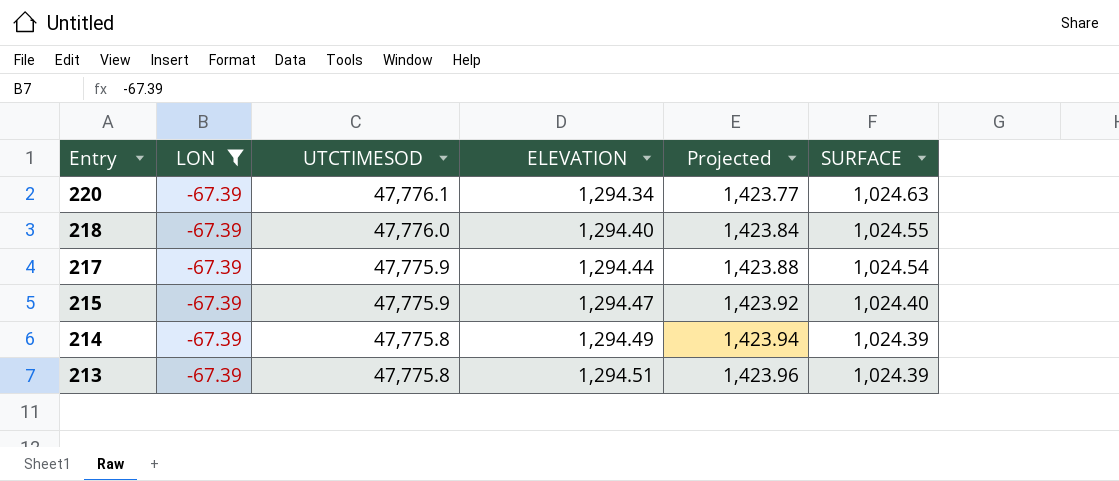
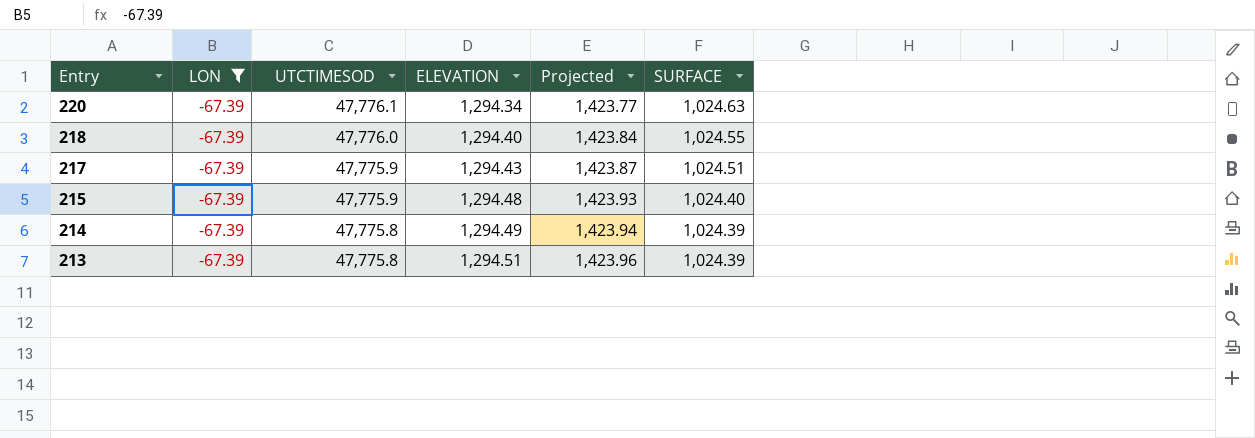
217 | ELEVATION: 1,294.44 -> 1,294.43
217 | Projected: 1,423.88 -> 1,423.87
217 | SURFACE: 1,024.54 -> 1,024.51
215 | ELEVATION: 1,294.47 -> 1,294.48
215 | Projected: 1,423.92 -> 1,423.93

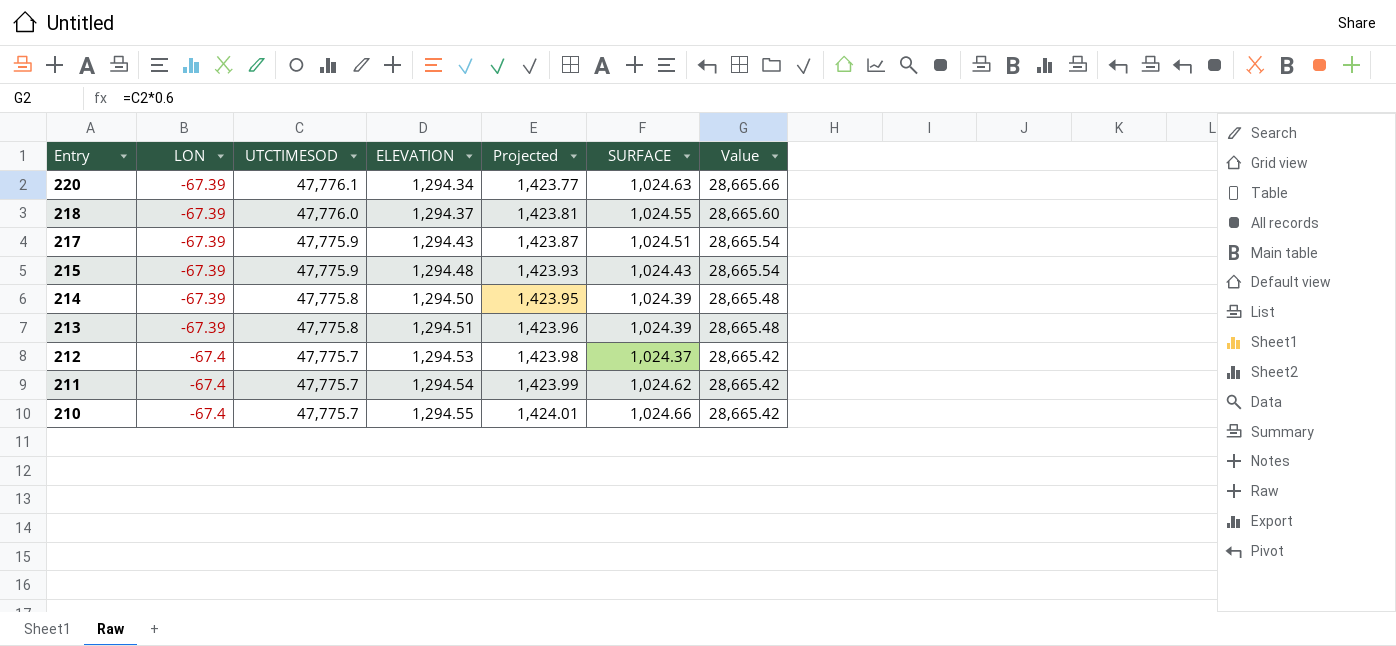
filter: LON = -67.39 -> none
column Value | formula: none -> [UTCTIMESOD] * 0.6
218 | ELEVATION: 1,294.40 -> 1,294.37
218 | Projected: 1,423.84 -> 1,423.81
215 | SURFACE: 1,024.40 -> 1,024.43
214 | ELEVATION: 1,294.49 -> 1,294.50
214 | Projected: 1,423.94 -> 1,423.95

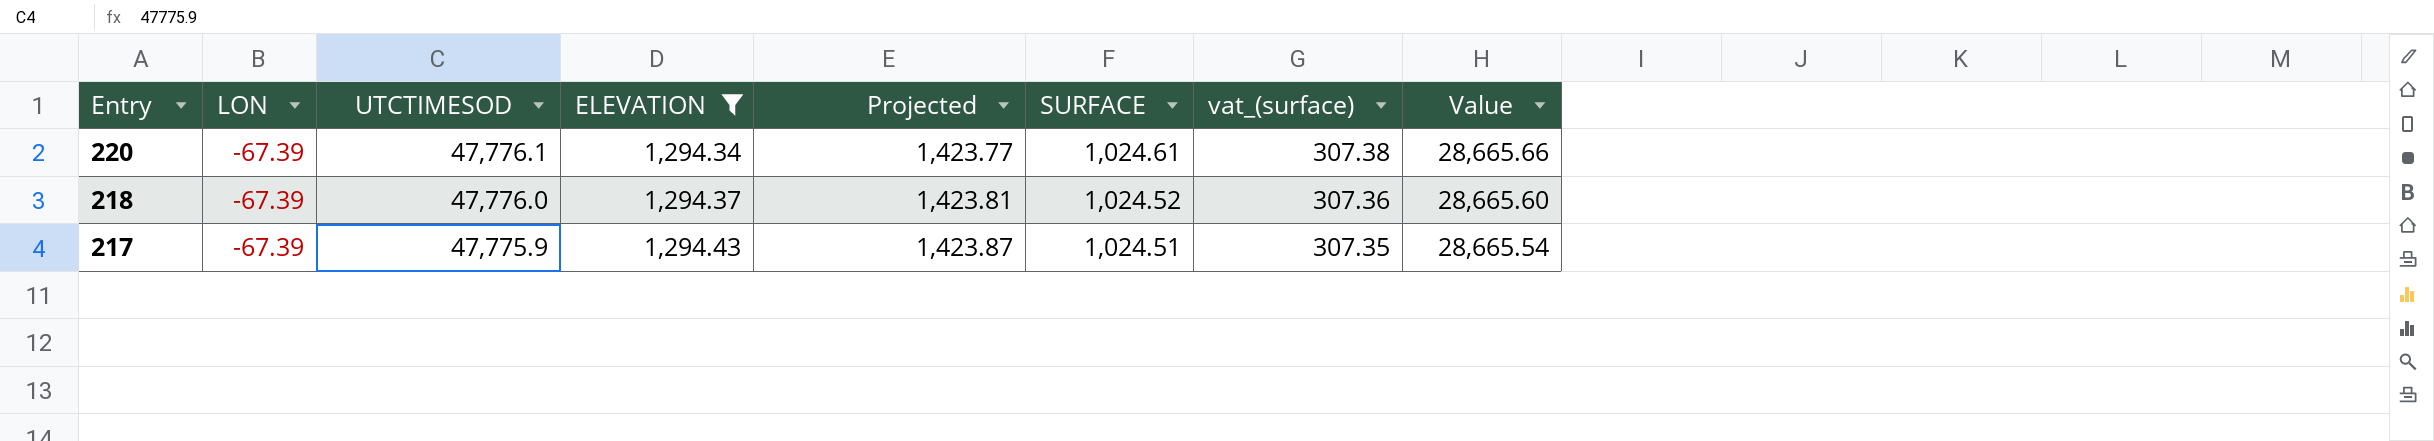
filter: none -> ELEVATION <= 1,294.43
column vat_(surface) | formula: none -> [SURFACE] * 0.3
220 | SURFACE: 1,024.63 -> 1,024.61
218 | SURFACE: 1,024.55 -> 1,024.52

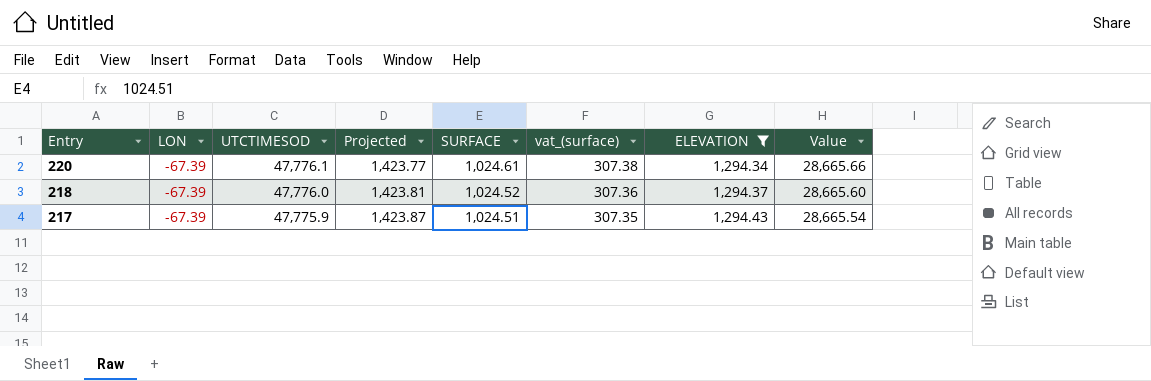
column ELEVATION | position: 4 -> 7

